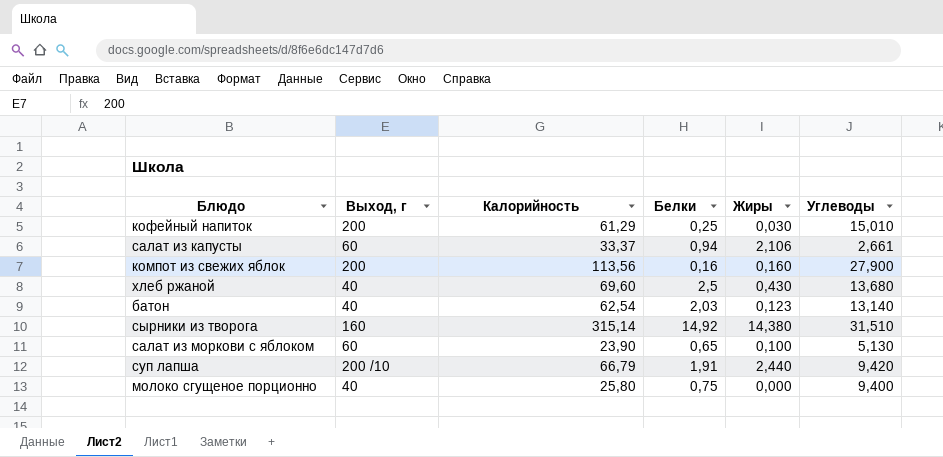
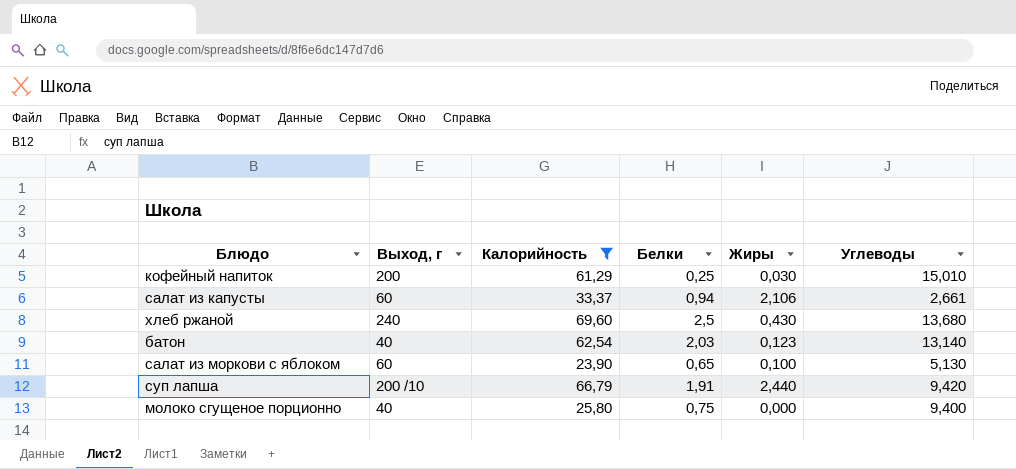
filter: none -> Калорийность <= 69,60
хлеб ржаной | Выход, г: 40 -> 240

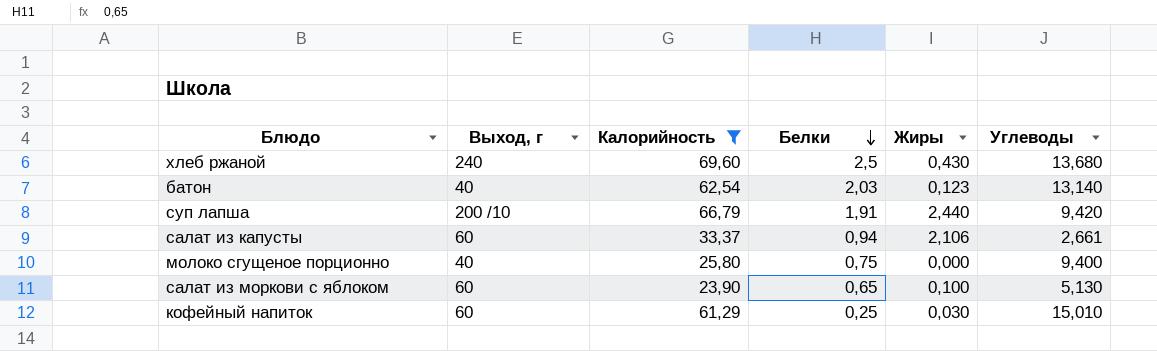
row order: none -> Белки descending
кофейный напиток | Выход, г: 200 -> 60

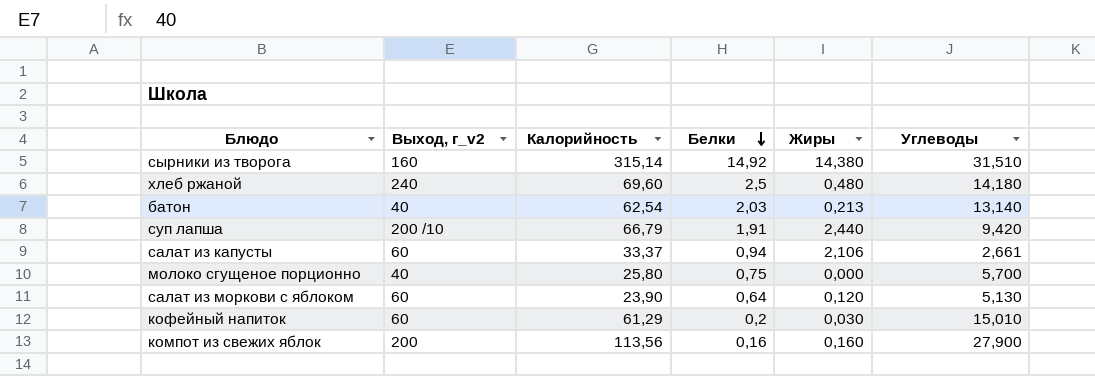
filter: Калорийность <= 69,60 -> none
column name: Выход, г -> Выход, г_v2
хлеб ржаной | Жиры: 0,430 -> 0,480
хлеб ржаной | Углеводы: 13,680 -> 14,180
батон | Жиры: 0,123 -> 0,213
молоко сгущеное порционно | Углеводы: 9,400 -> 5,700
салат из моркови с яблоком | Белки: 0,65 -> 0,64
салат из моркови с яблоком | Жиры: 0,100 -> 0,120
кофейный напиток | Белки: 0,25 -> 0,2

